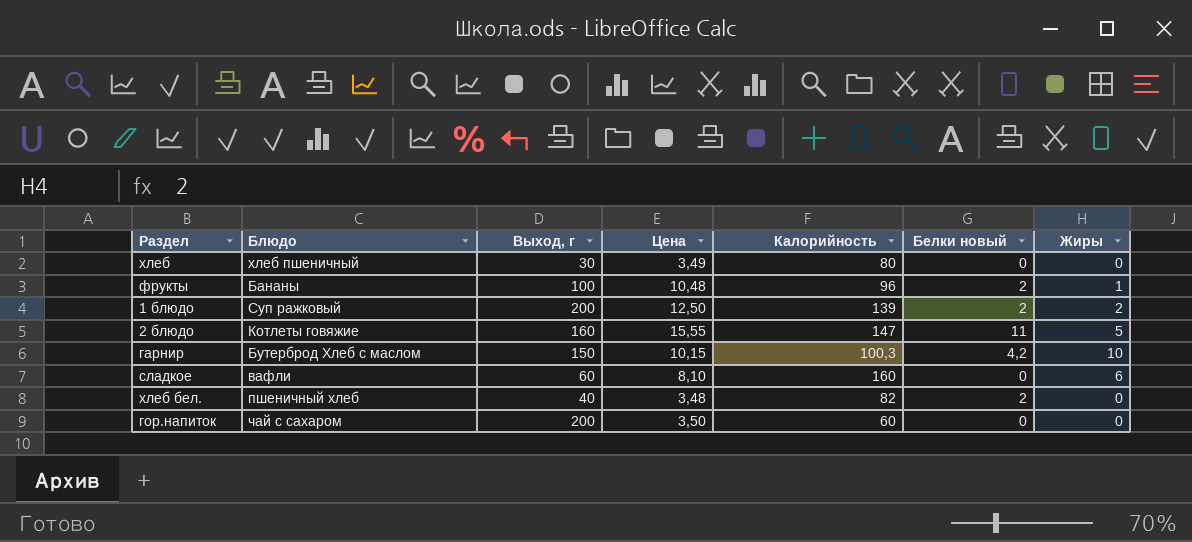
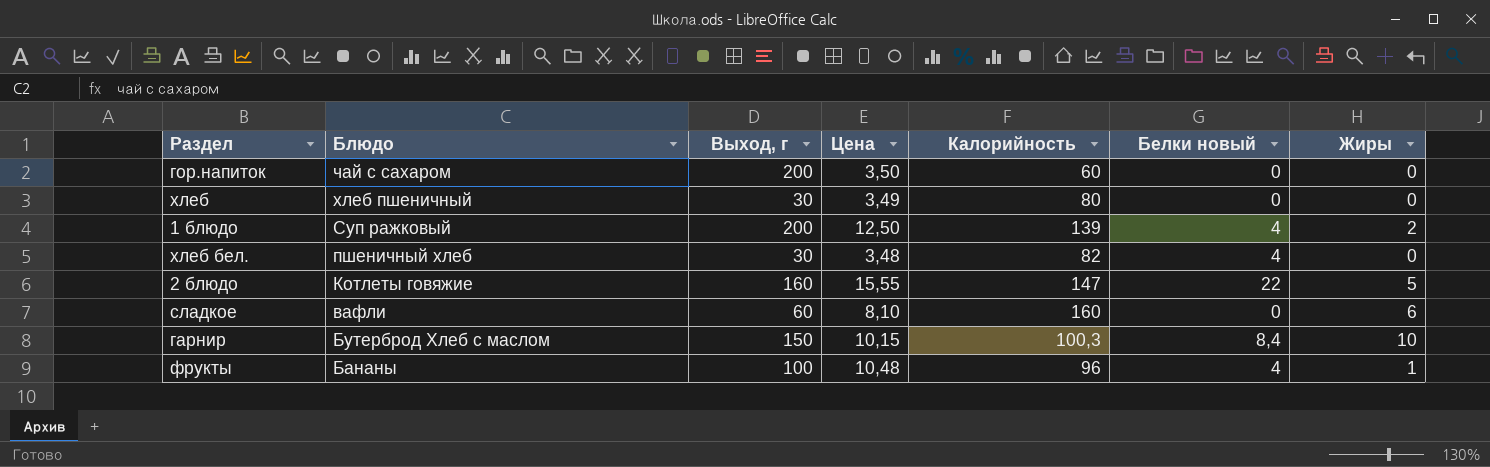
row order: none -> Блюдо descending
1 блюдо | Белки новый: 2 -> 4
хлеб бел. | Выход, г: 40 -> 30
хлеб бел. | Белки новый: 2 -> 4
2 блюдо | Белки новый: 11 -> 22
гарнир | Белки новый: 4,2 -> 8,4
фрукты | Белки новый: 2 -> 4

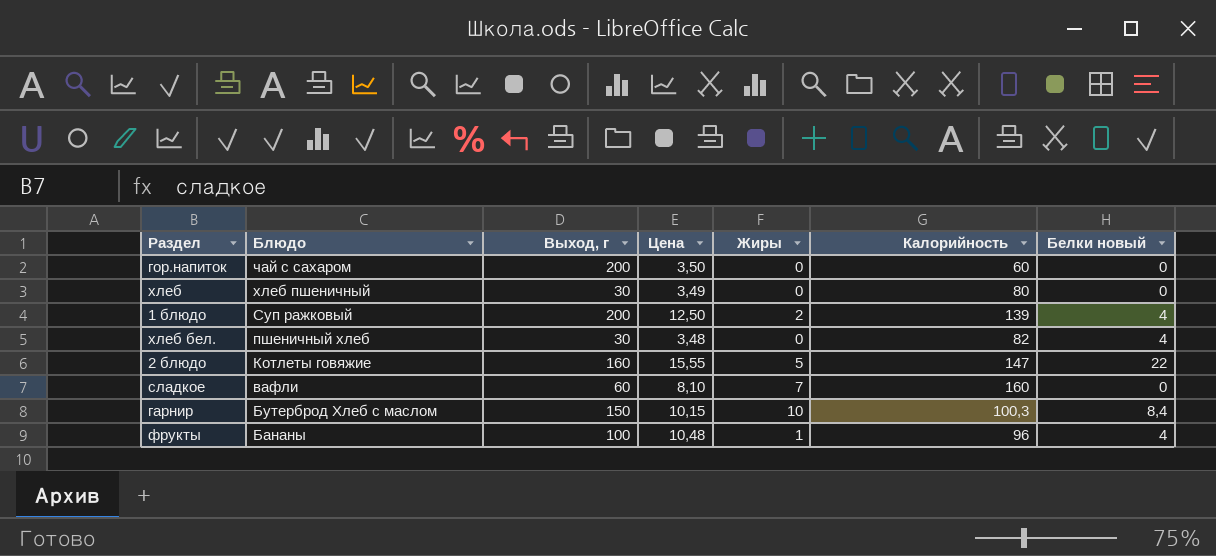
column Жиры | position: 7 -> 5
сладкое | Жиры: 6 -> 7

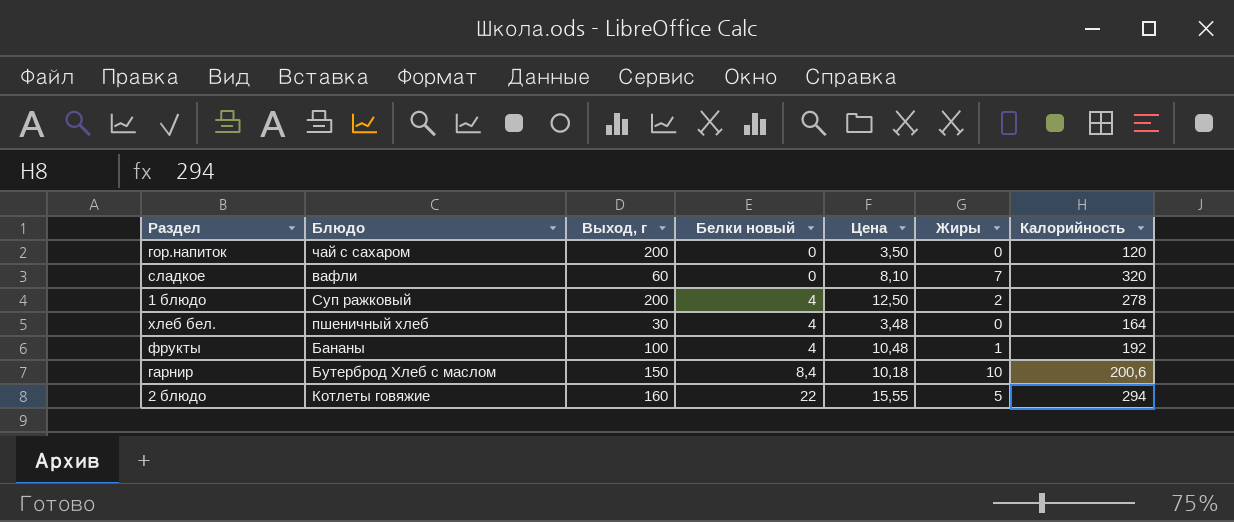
row order: Блюдо descending -> Белки новый ascending
column Белки новый | position: 7 -> 4
row хлеб: хлеб пшеничный | 30 | 3,49 | 0 | 80 | 0 -> none
гор.напиток | Калорийность: 60 -> 120
сладкое | Калорийность: 160 -> 320
1 блюдо | Калорийность: 139 -> 278
хлеб бел. | Калорийность: 82 -> 164
фрукты | Калорийность: 96 -> 192
гарнир | Цена: 10,15 -> 10,18
гарнир | Калорийность: 100,3 -> 200,6
2 блюдо | Калорийность: 147 -> 294

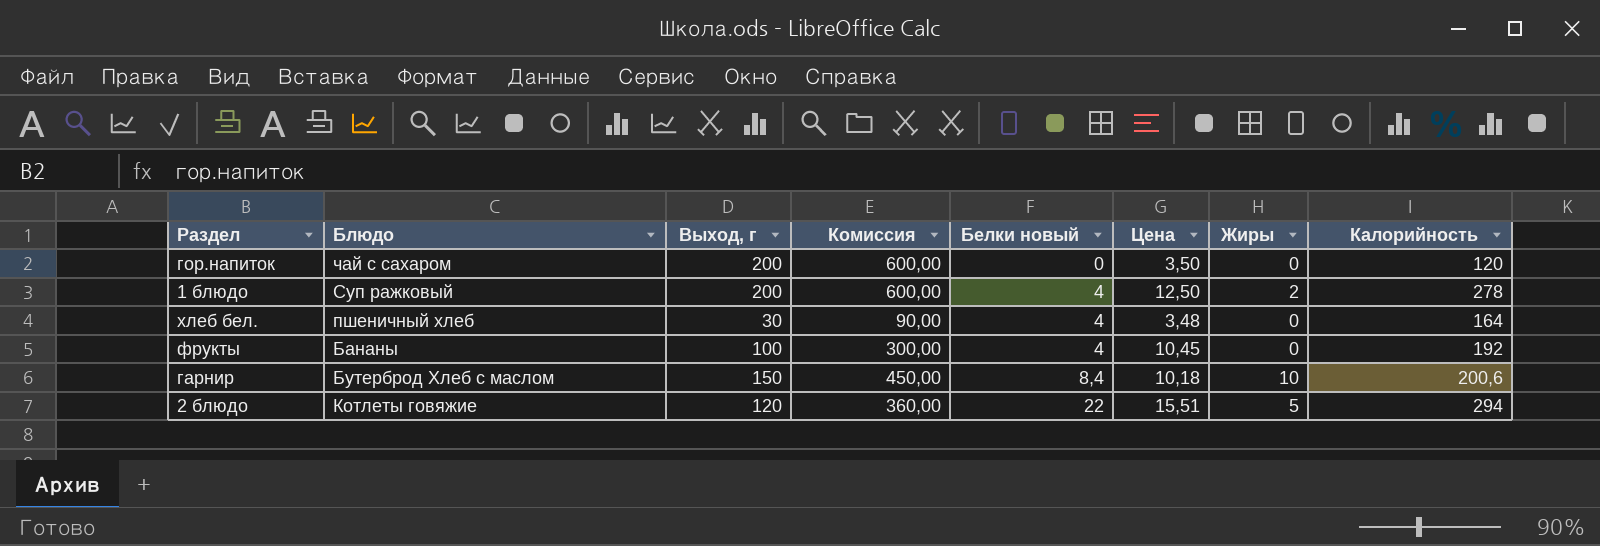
column Комиссия | formula: none -> [Выход, г] * 3
row сладкое: вафли | 60 | 0 | 8,10 | 7 | 320 -> none
фрукты | Цена: 10,48 -> 10,45
фрукты | Жиры: 1 -> 0
2 блюдо | Выход, г: 160 -> 120
2 блюдо | Цена: 15,55 -> 15,51

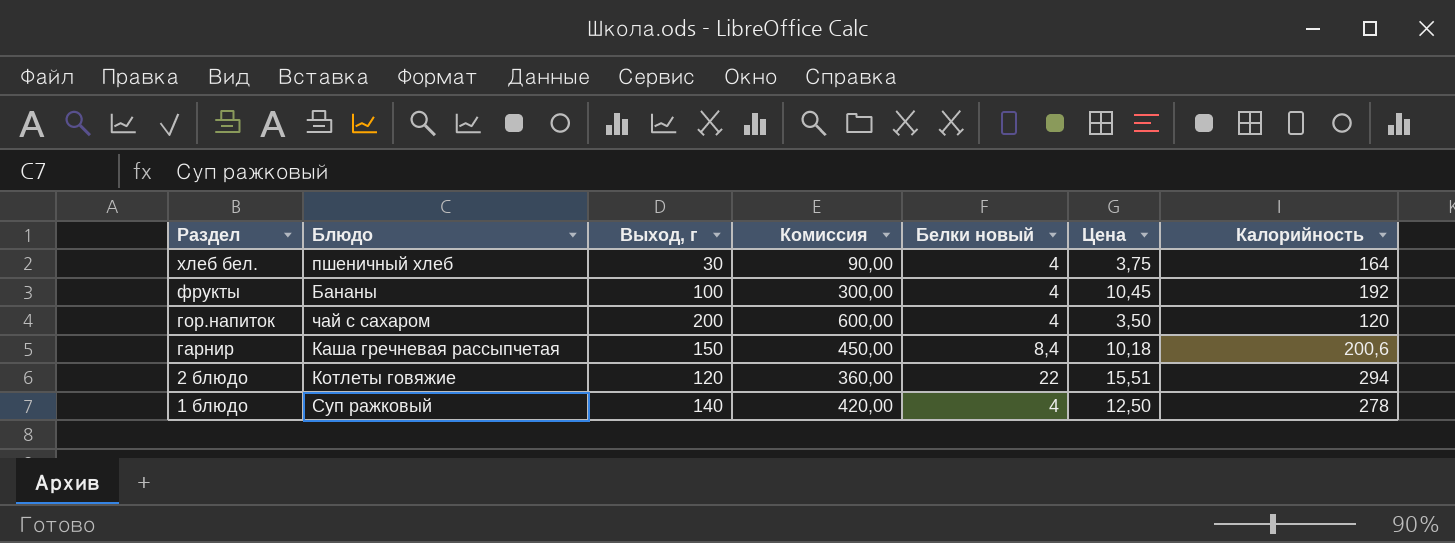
row order: Белки новый ascending -> Раздел descending
column Жиры | position: 7 -> none
хлеб бел. | Цена: 3,48 -> 3,75
гор.напиток | Белки новый: 0 -> 4
гарнир | Блюдо: Бутерброд Хлеб с маслом -> Каша гречневая рассыпчетая
1 блюдо | Выход, г: 200 -> 140
1 блюдо | Комиссия: 600,00 -> 420,00

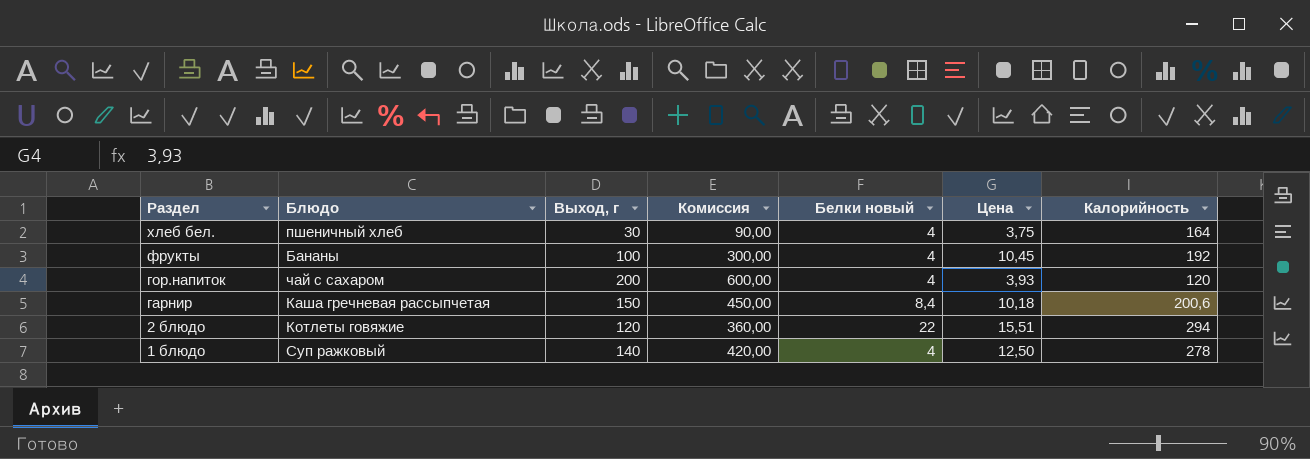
гор.напиток | Цена: 3,50 -> 3,93

